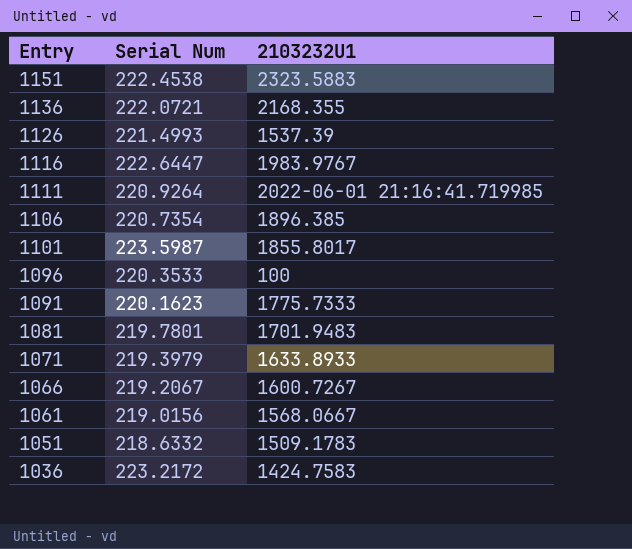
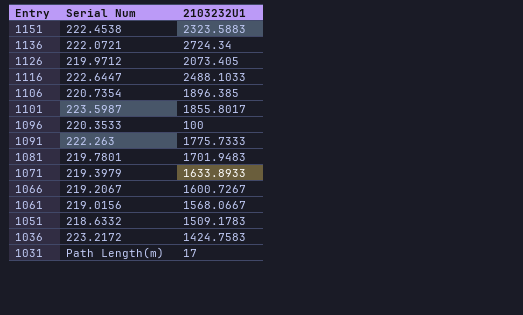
row 1111: 220.9264 | 2022-06-01 21:16:41.719985 -> none
1136 | 2103232U1: 2168.355 -> 2724.34
1126 | Serial Num: 221.4993 -> 219.9712
1126 | 2103232U1: 1537.39 -> 2073.405
1116 | 2103232U1: 1983.9767 -> 2488.1033
1091 | Serial Num: 220.1623 -> 222.263
row 1031: none -> Path Length(m) | 17

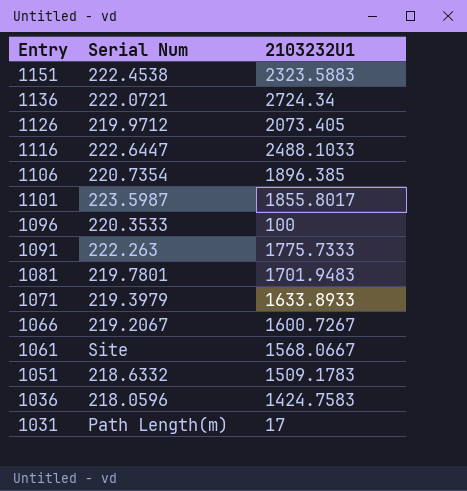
1061 | Serial Num: 219.0156 -> Site
1036 | Serial Num: 223.2172 -> 218.0596

